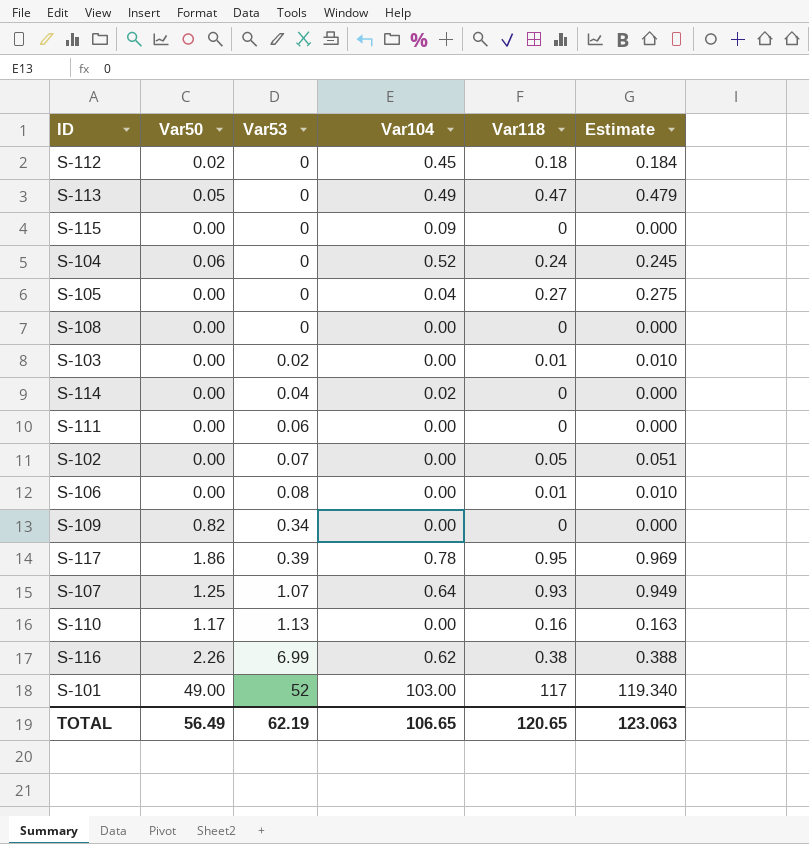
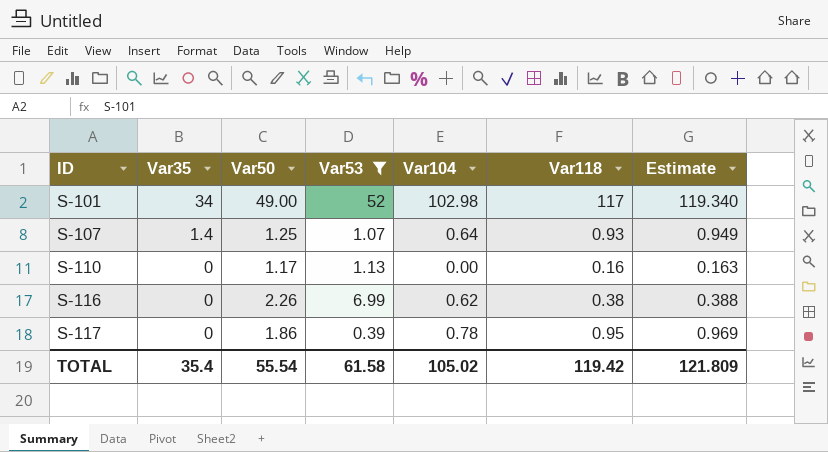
filter: none -> Var53 >= 0.39
row order: Var53 ascending -> ID ascending
column Var35 | position: none -> 2
S-101 | Var104: 103.00 -> 102.98
TOTAL | Var50: 56.49 -> 55.54
TOTAL | Var53: 62.19 -> 61.58
TOTAL | Var104: 106.65 -> 105.02
TOTAL | Var118: 120.65 -> 119.42
TOTAL | Estimate: 123.063 -> 121.809

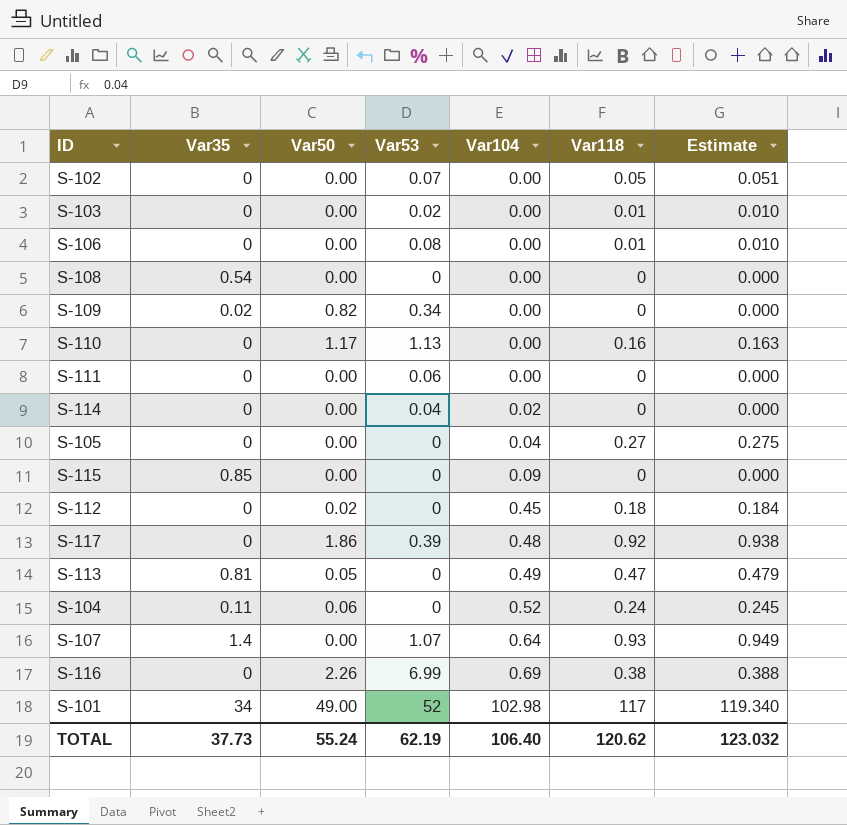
filter: Var53 >= 0.39 -> none
row order: ID ascending -> Var104 ascending
S-117 | Var104: 0.78 -> 0.48
S-117 | Var118: 0.95 -> 0.92
S-117 | Estimate: 0.969 -> 0.938
S-107 | Var50: 1.25 -> 0.00
S-116 | Var104: 0.62 -> 0.69
TOTAL | Var35: 35.4 -> 37.73
TOTAL | Var50: 55.54 -> 55.24
TOTAL | Var53: 61.58 -> 62.19
TOTAL | Var104: 105.02 -> 106.40
TOTAL | Var118: 119.42 -> 120.62
TOTAL | Estimate: 121.809 -> 123.032

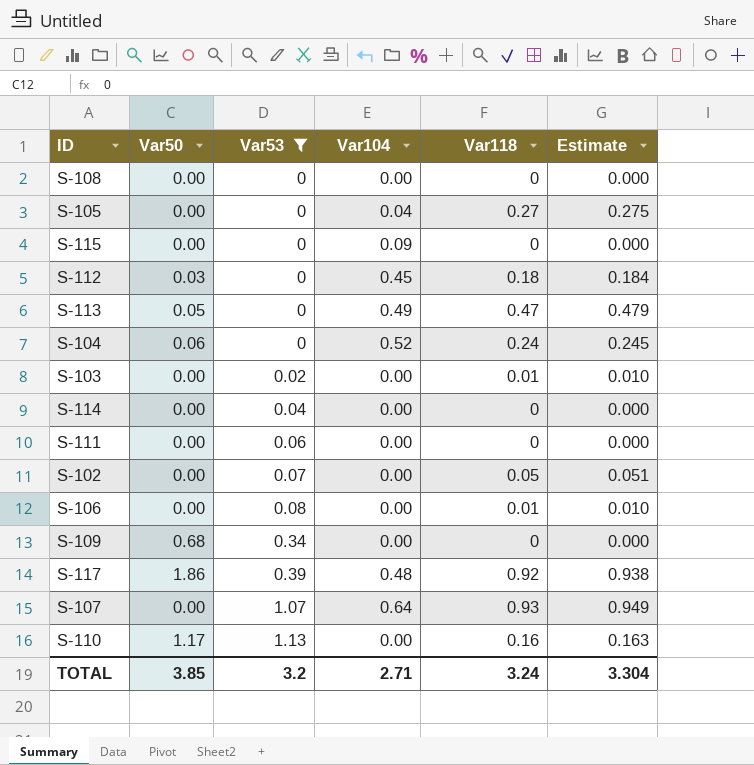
filter: none -> Var53 <= 1.13
row order: Var104 ascending -> Var53 ascending
column Var35 | position: 2 -> none
S-112 | Var50: 0.02 -> 0.03
S-114 | Var104: 0.02 -> 0.00
S-109 | Var50: 0.82 -> 0.68
TOTAL | Var50: 55.24 -> 3.85
TOTAL | Var53: 62.19 -> 3.2
TOTAL | Var104: 106.40 -> 2.71
TOTAL | Var118: 120.62 -> 3.24
TOTAL | Estimate: 123.032 -> 3.304

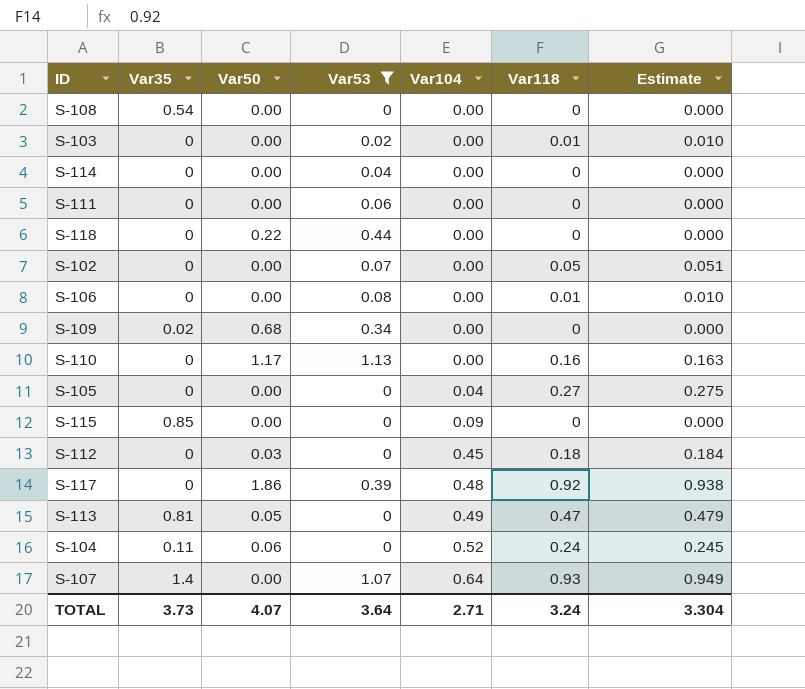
row order: Var53 ascending -> Var104 ascending
column Var35 | position: none -> 2
row S-118: none -> 0 | 0.22 | 0.44 | 0.00 | 0 | 0.000
TOTAL | Var50: 3.85 -> 4.07
TOTAL | Var53: 3.2 -> 3.64

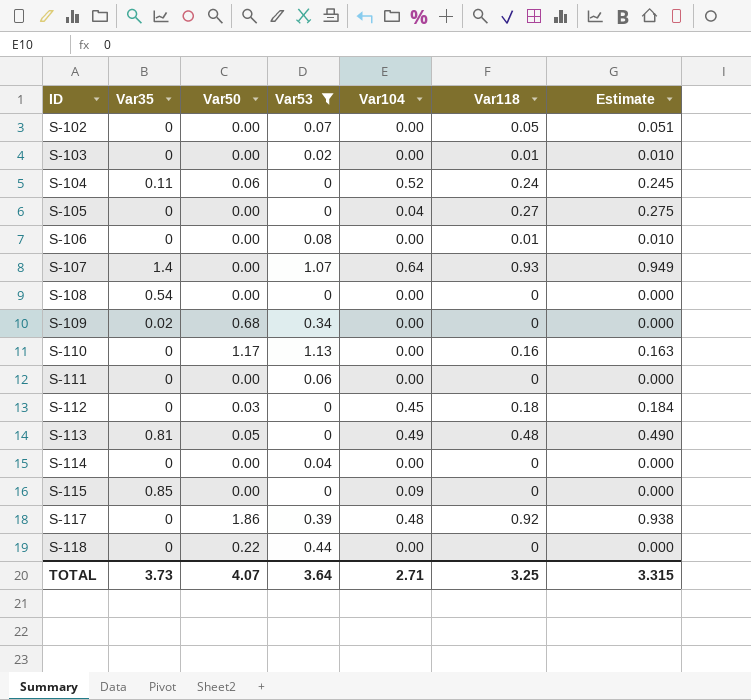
row order: Var104 ascending -> ID ascending
S-113 | Var118: 0.47 -> 0.48
S-113 | Estimate: 0.479 -> 0.490
TOTAL | Var118: 3.24 -> 3.25
TOTAL | Estimate: 3.304 -> 3.315

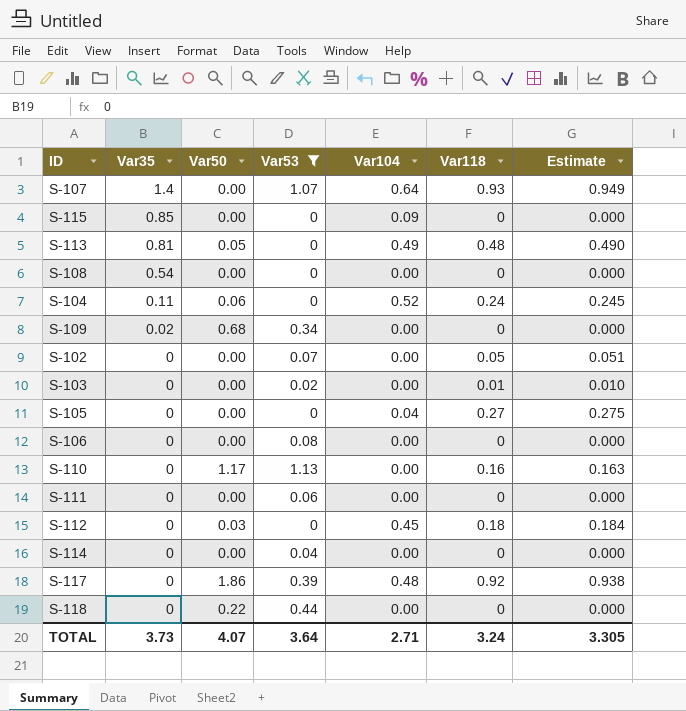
row order: ID ascending -> Var35 descending
S-106 | Var118: 0.01 -> 0
S-106 | Estimate: 0.010 -> 0.000
TOTAL | Var118: 3.25 -> 3.24
TOTAL | Estimate: 3.315 -> 3.305

